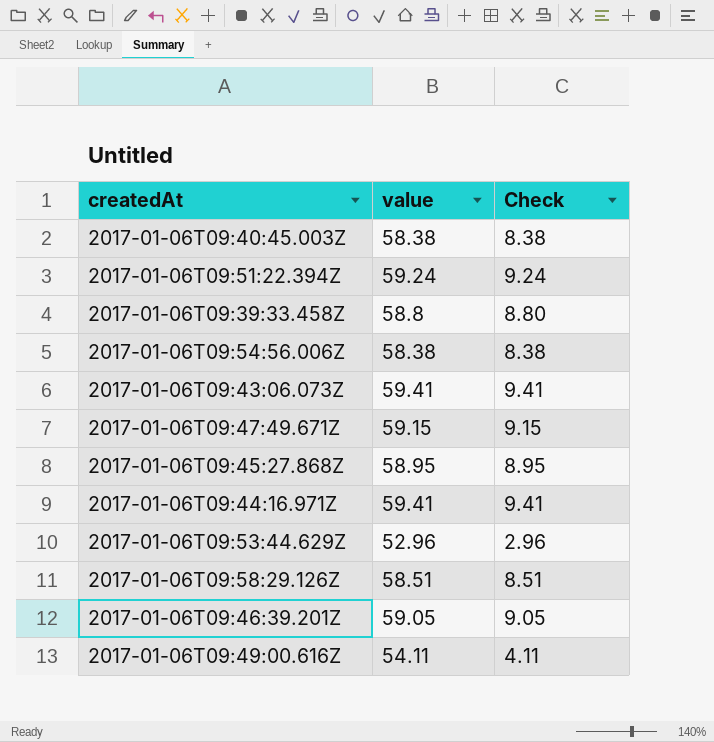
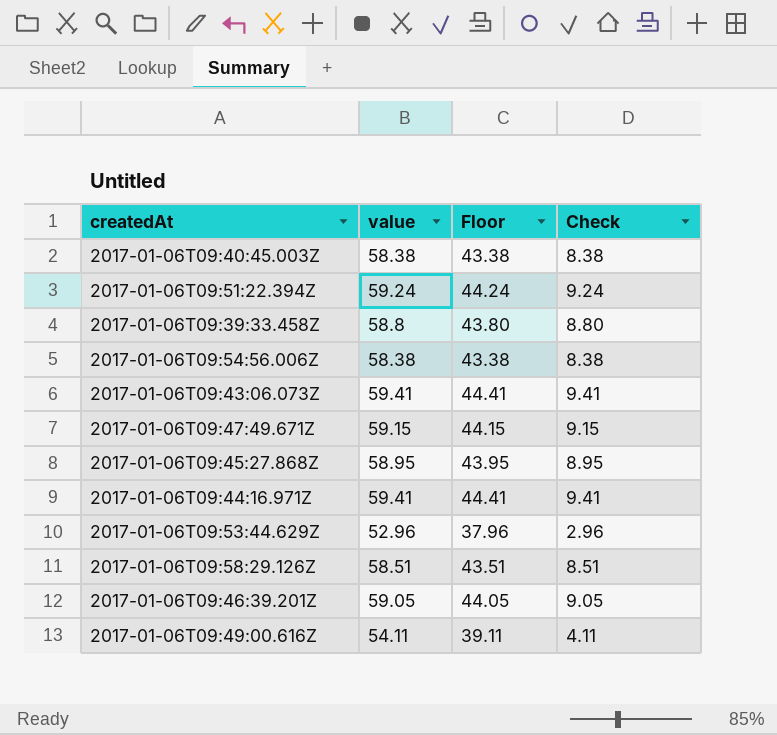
column Floor | formula: none -> [value] - 15

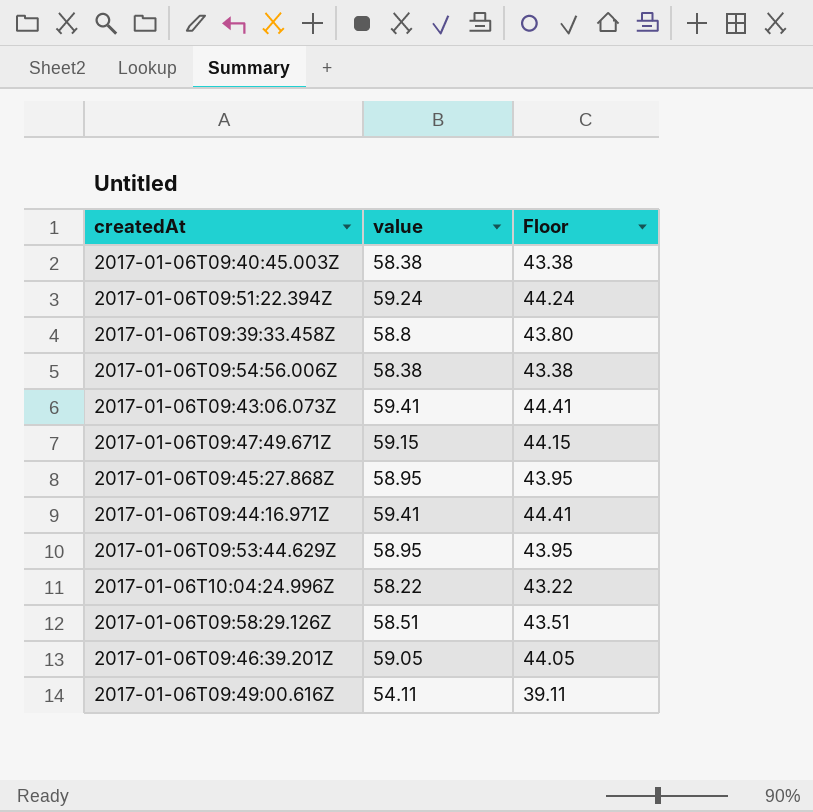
column Check | formula: [value] - 50 -> none
2017-01-06T09:53:44.629Z | value: 52.96 -> 58.95
2017-01-06T09:53:44.629Z | Floor: 37.96 -> 43.95
row 2017-01-06T10:04:24.996Z: none -> 58.22 | 43.22

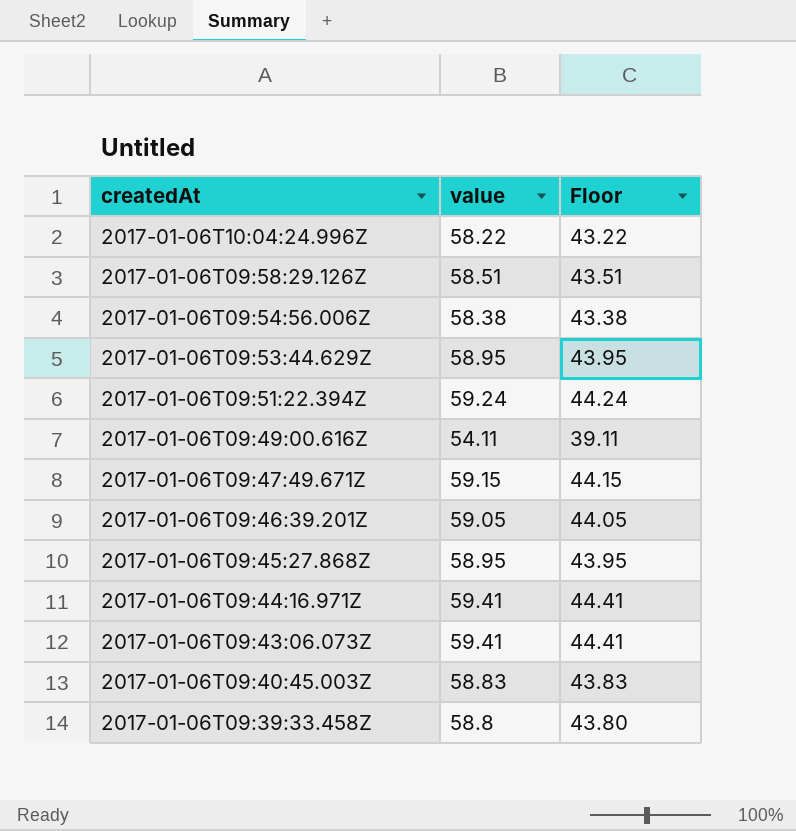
row order: none -> createdAt descending
2017-01-06T09:40:45.003Z | value: 58.38 -> 58.83
2017-01-06T09:40:45.003Z | Floor: 43.38 -> 43.83

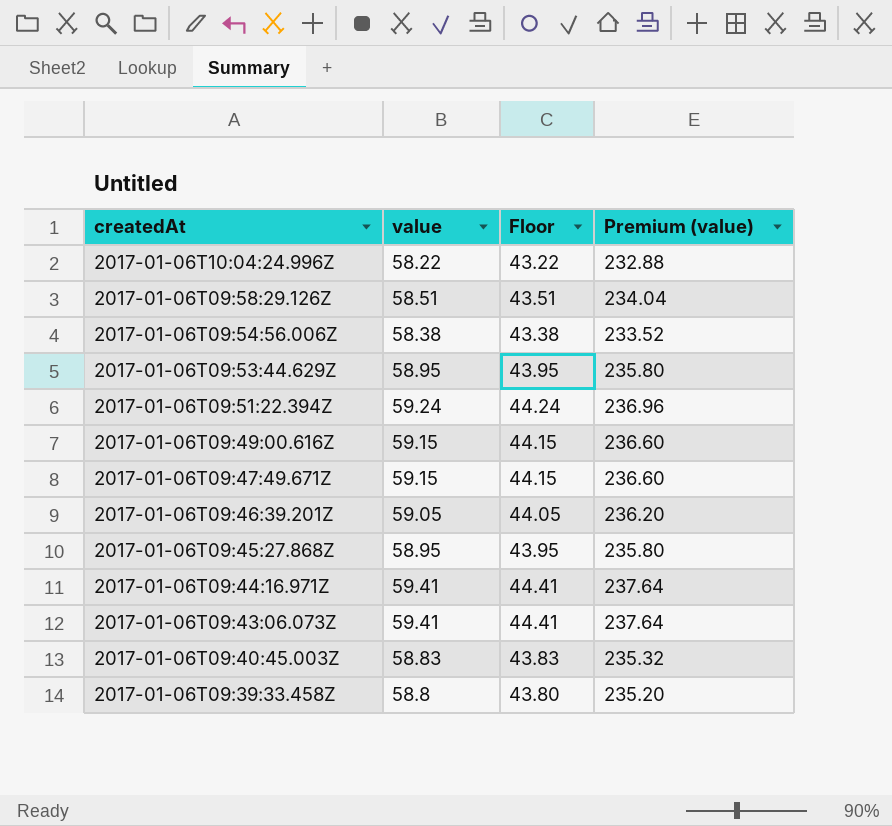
column Premium (value) | formula: none -> [value] * 4
2017-01-06T09:49:00.616Z | value: 54.11 -> 59.15
2017-01-06T09:49:00.616Z | Floor: 39.11 -> 44.15

